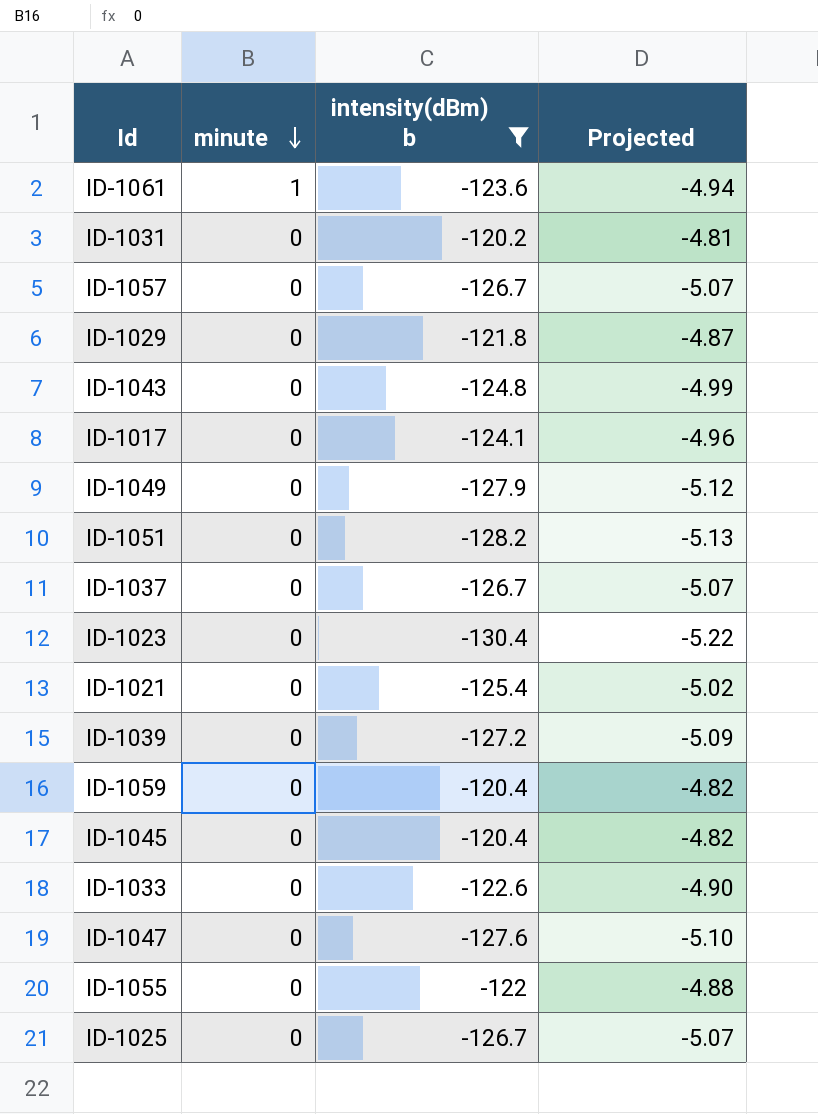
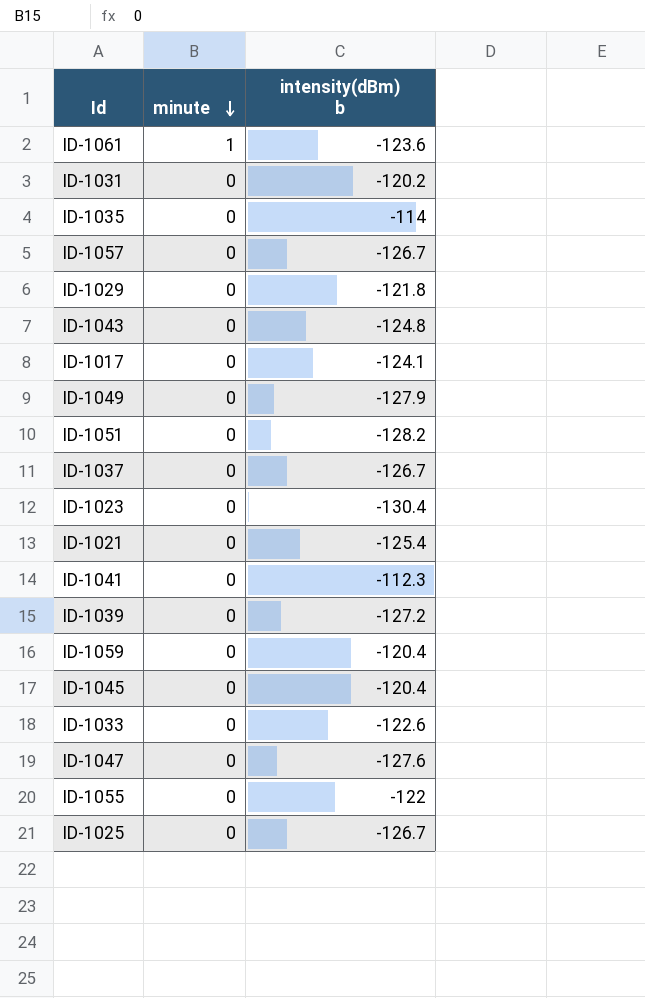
filter: intensity(dBm) b <= -120.2 -> none
column Projected | formula: [intensity(dBm) b] * 0.04 -> none

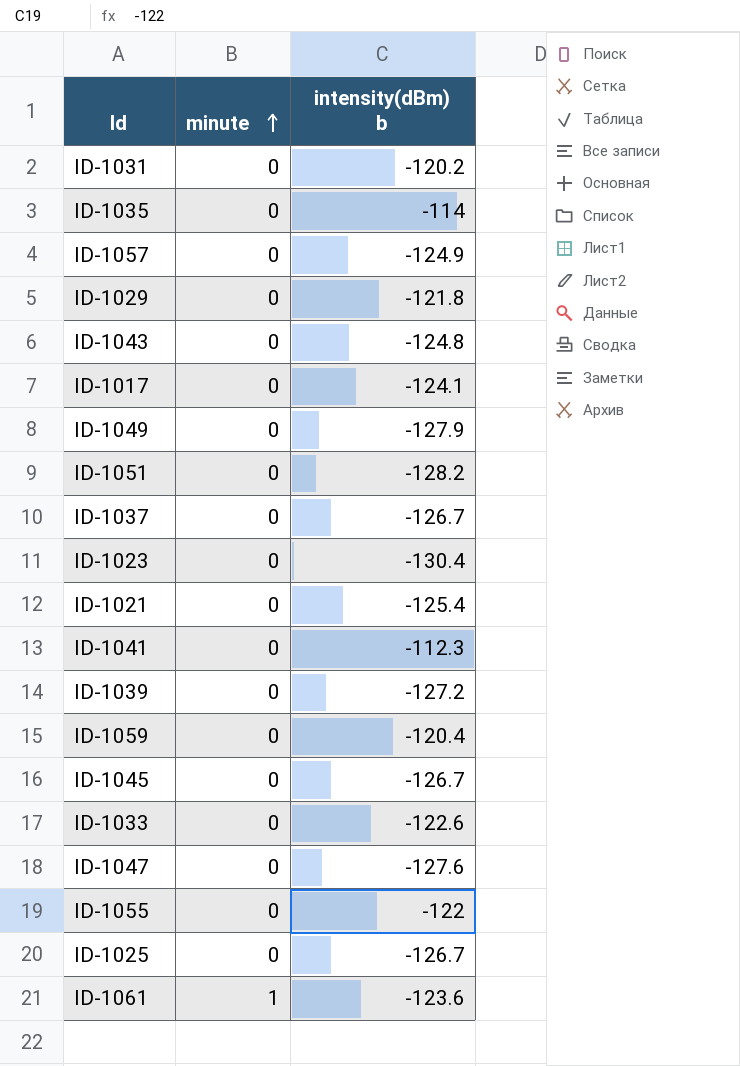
row order: minute descending -> minute ascending
ID-1057 | intensity(dBm) b: -126.7 -> -124.9
ID-1045 | intensity(dBm) b: -120.4 -> -126.7

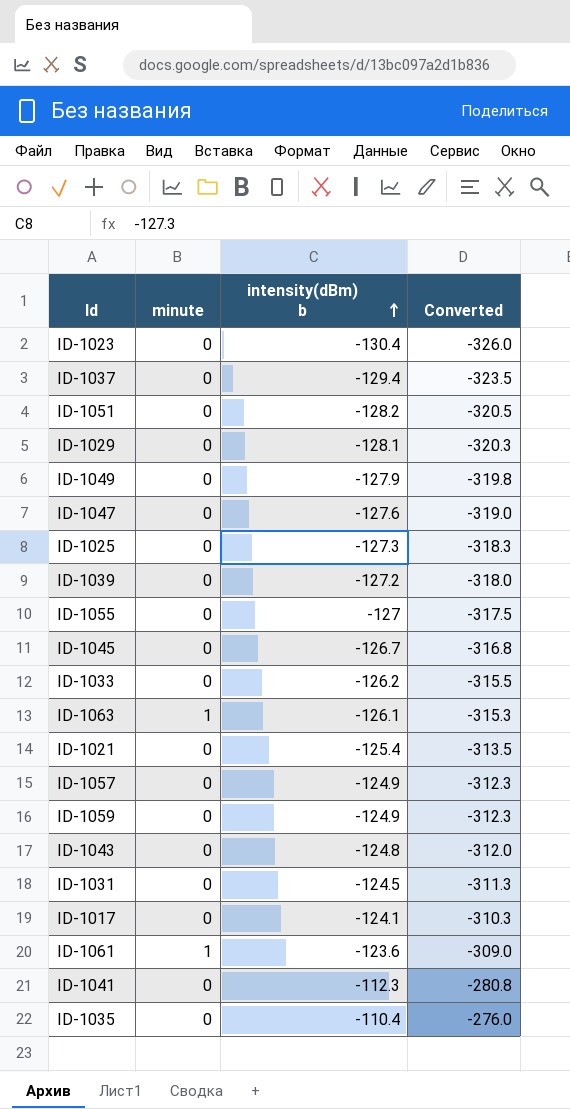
row order: minute ascending -> intensity(dBm) b ascending
column Converted | formula: none -> [intensity(dBm) b] * 2.5
ID-1037 | intensity(dBm) b: -126.7 -> -129.4
ID-1029 | intensity(dBm) b: -121.8 -> -128.1
ID-1025 | intensity(dBm) b: -126.7 -> -127.3
ID-1055 | intensity(dBm) b: -122 -> -127
ID-1033 | intensity(dBm) b: -122.6 -> -126.2
row ID-1063: none -> 1 | -126.1 | -315.3
ID-1059 | intensity(dBm) b: -120.4 -> -124.9
ID-1031 | intensity(dBm) b: -120.2 -> -124.5
ID-1035 | intensity(dBm) b: -114 -> -110.4

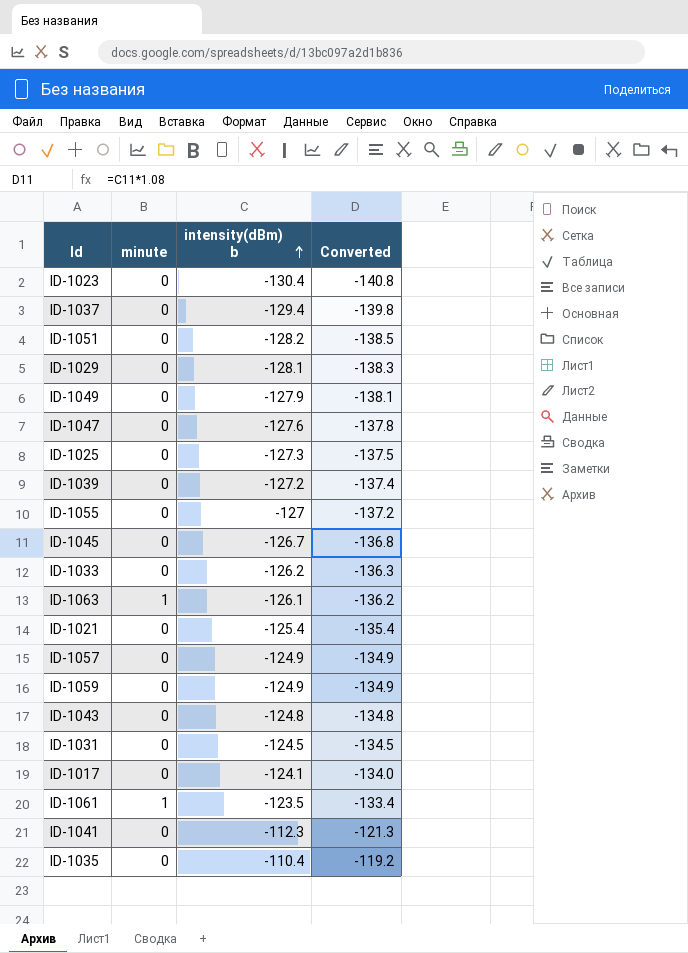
column Converted | formula: [intensity(dBm) b] * 2.5 -> [intensity(dBm) b] * 1.08
ID-1061 | intensity(dBm) b: -123.6 -> -123.5

